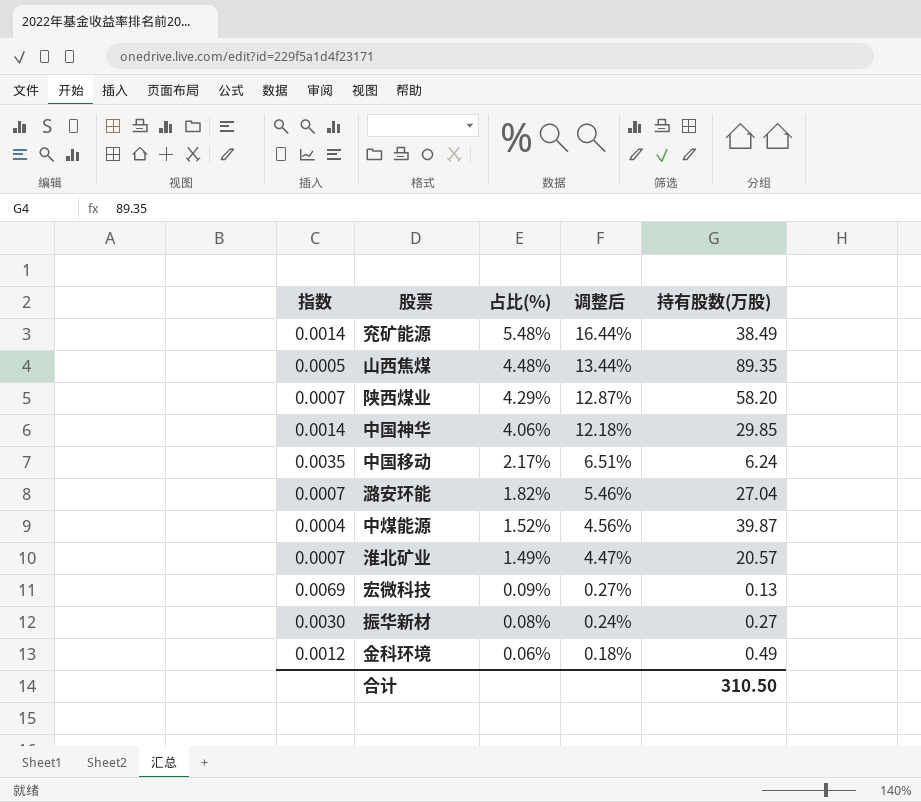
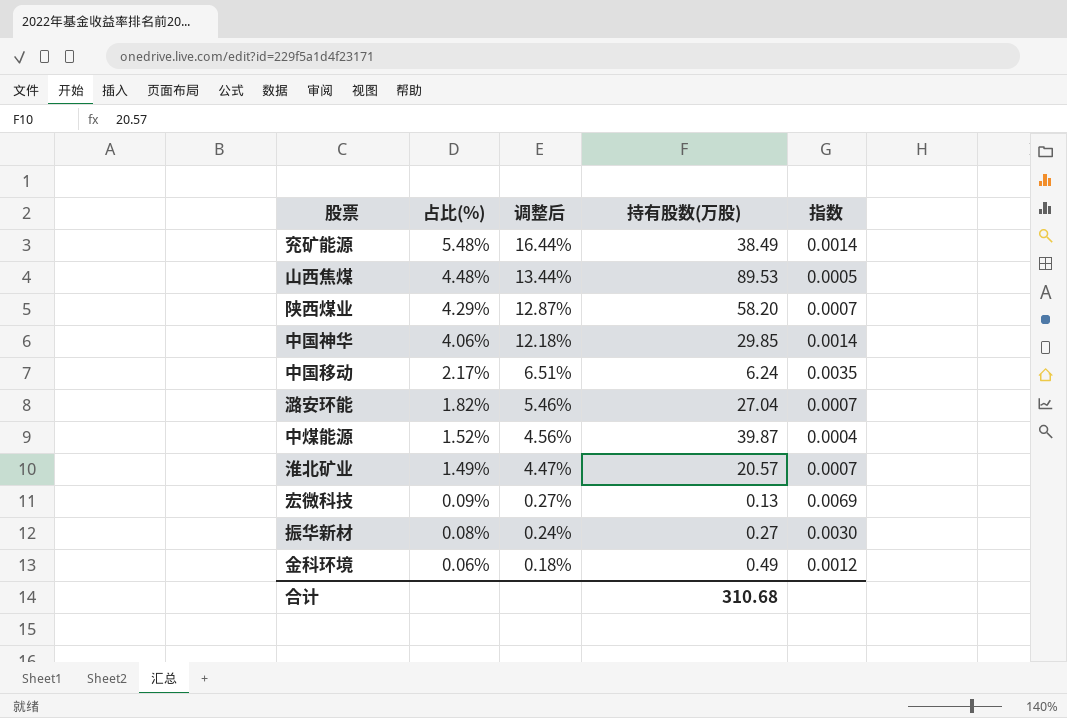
column 指数 | position: 1 -> 5
山西焦煤 | 持有股数(万股): 89.35 -> 89.53
合计 | 持有股数(万股): 310.50 -> 310.68

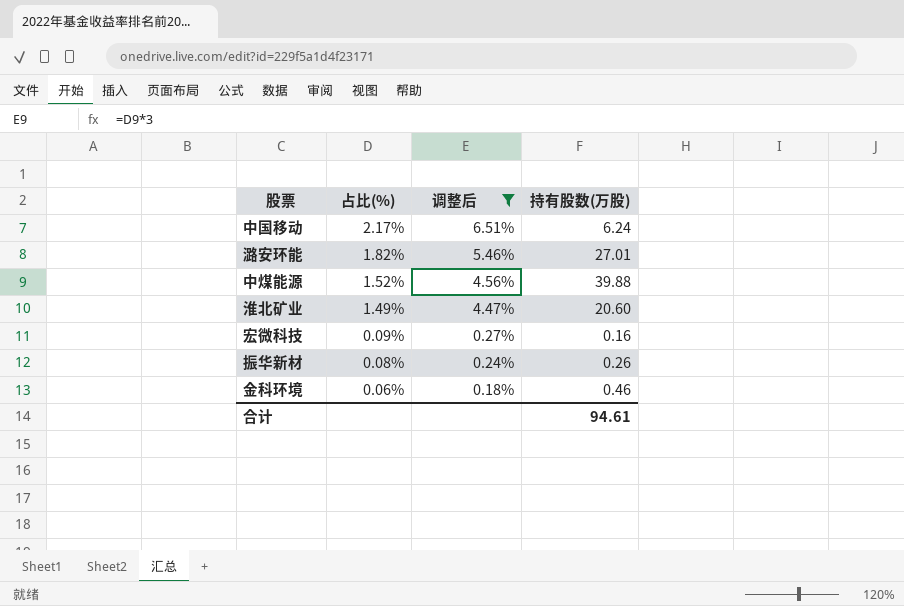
filter: none -> 调整后 <= 6.51%
column 指数 | formula: [占比(%)] / [持有股数(万股)] -> none
潞安环能 | 持有股数(万股): 27.04 -> 27.01
中煤能源 | 持有股数(万股): 39.87 -> 39.88
淮北矿业 | 持有股数(万股): 20.57 -> 20.60
宏微科技 | 持有股数(万股): 0.13 -> 0.16
振华新材 | 持有股数(万股): 0.27 -> 0.26
金科环境 | 持有股数(万股): 0.49 -> 0.46
合计 | 持有股数(万股): 310.68 -> 94.61

